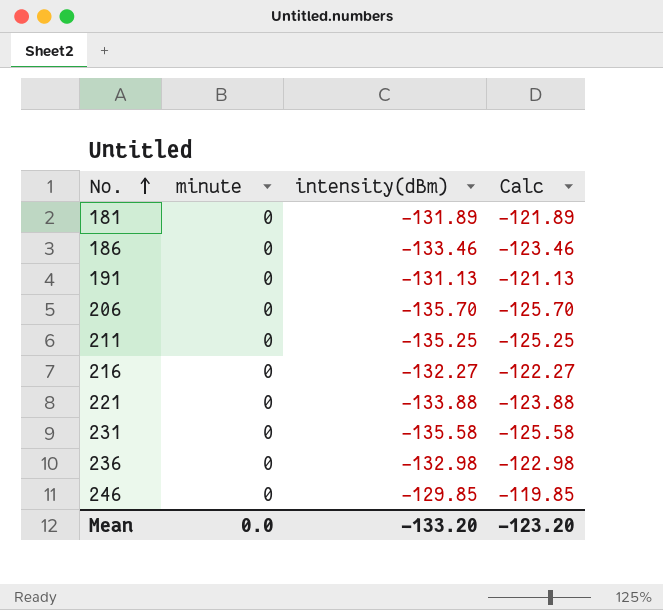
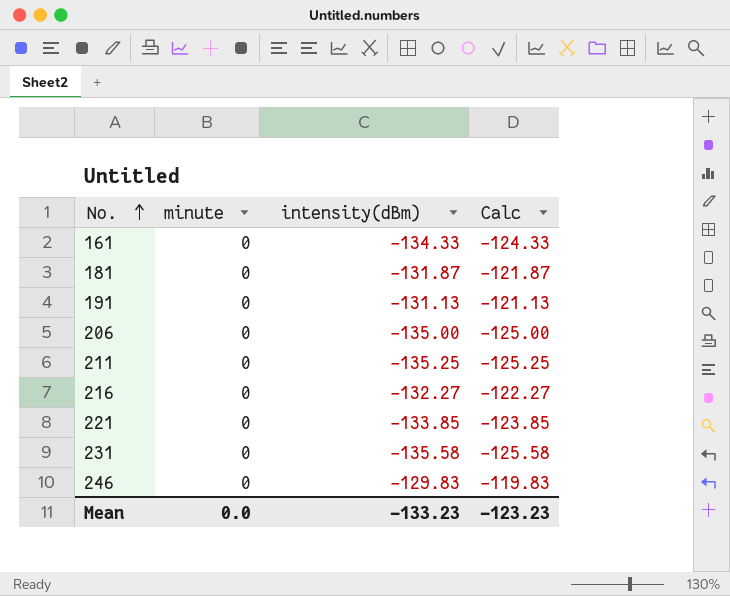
row 186: 0 | -133.46 | -123.46 -> none
row 236: 0 | -132.98 | -122.98 -> none
row 161: none -> 0 | -134.33 | -124.33
181 | intensity(dBm): -131.89 -> -131.87
181 | Calc: -121.89 -> -121.87
206 | intensity(dBm): -135.70 -> -135.00
206 | Calc: -125.70 -> -125.00
221 | intensity(dBm): -133.88 -> -133.85
221 | Calc: -123.88 -> -123.85
246 | intensity(dBm): -129.85 -> -129.83
246 | Calc: -119.85 -> -119.83
Mean | intensity(dBm): -133.20 -> -133.23
Mean | Calc: -123.20 -> -123.23

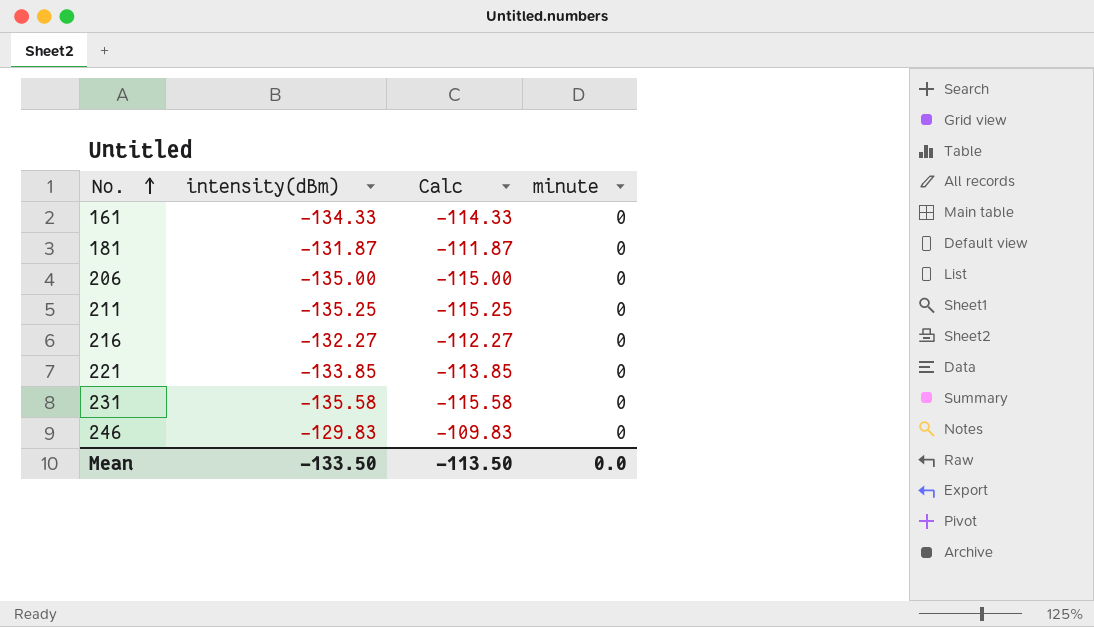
column Calc | formula: [intensity(dBm)] + 10 -> [intensity(dBm)] + 20
column minute | position: 2 -> 4
row 191: 0 | -131.13 | -121.13 -> none
Mean | intensity(dBm): -133.23 -> -133.50
Mean | Calc: -123.23 -> -113.50

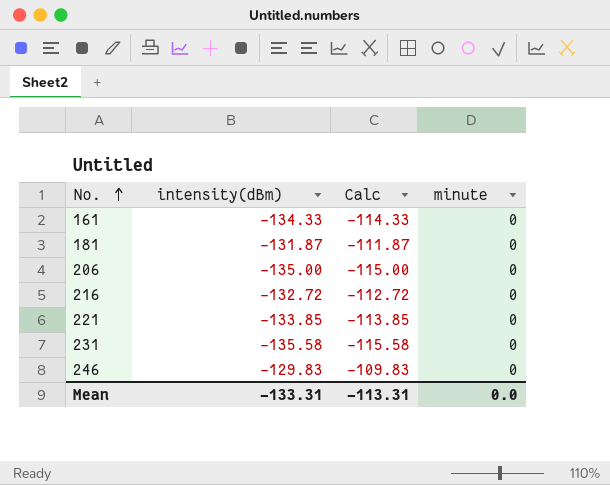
row 211: -135.25 | -115.25 | 0 -> none
216 | intensity(dBm): -132.27 -> -132.72
216 | Calc: -112.27 -> -112.72
Mean | intensity(dBm): -133.50 -> -133.31
Mean | Calc: -113.50 -> -113.31

